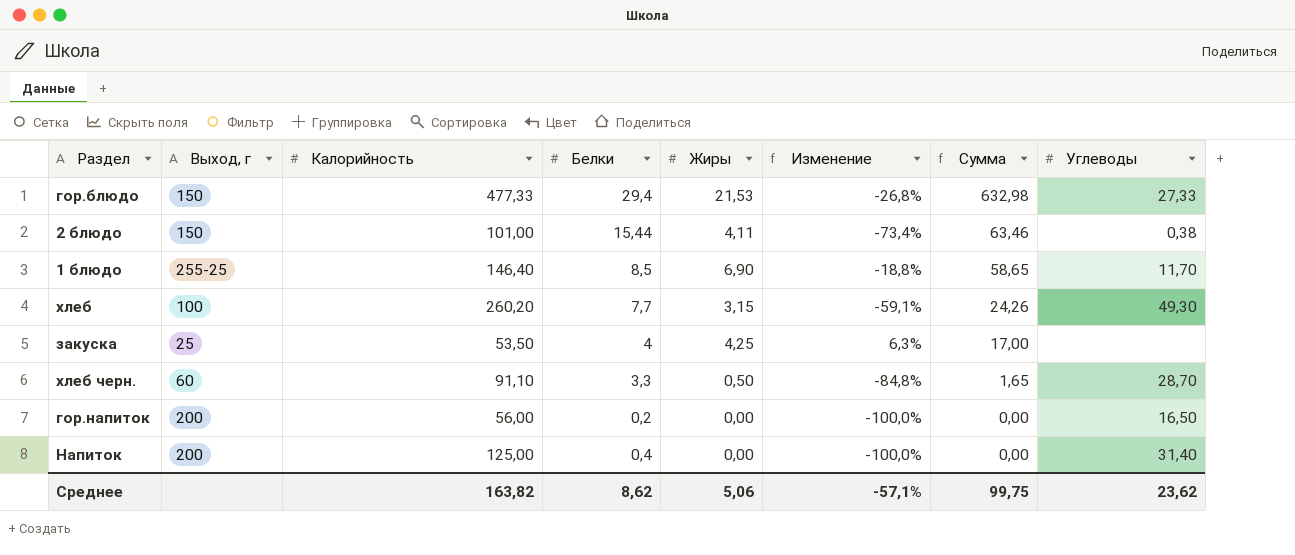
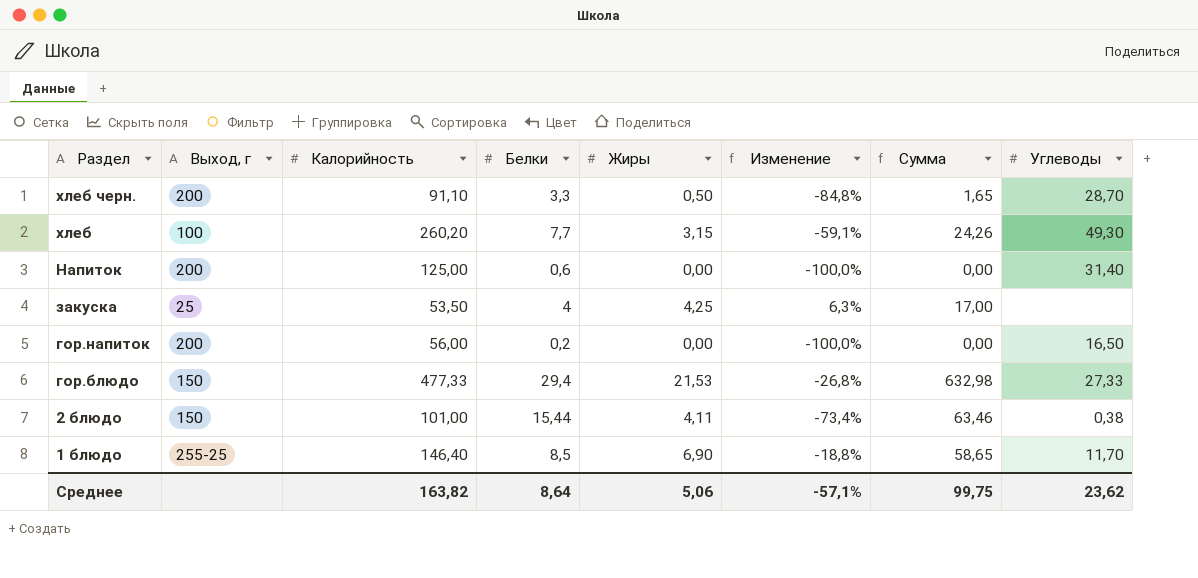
row order: Сумма descending -> Раздел descending
хлеб черн. | Выход, г: 60 -> 200
Напиток | Белки: 0,4 -> 0,6
Среднее | Белки: 8,62 -> 8,64

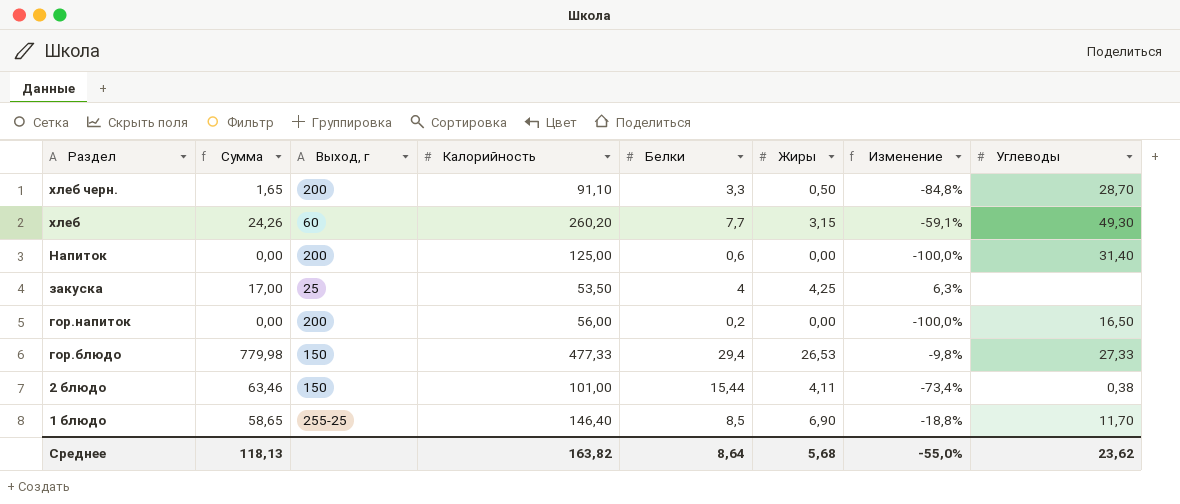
column Сумма | position: 7 -> 2
хлеб | Выход, г: 100 -> 60
гор.блюдо | Сумма: 632,98 -> 779,98
гор.блюдо | Жиры: 21,53 -> 26,53
гор.блюдо | Изменение: -26,8% -> -9,8%
Среднее | Сумма: 99,75 -> 118,13
Среднее | Жиры: 5,06 -> 5,68
Среднее | Изменение: -57,1% -> -55,0%

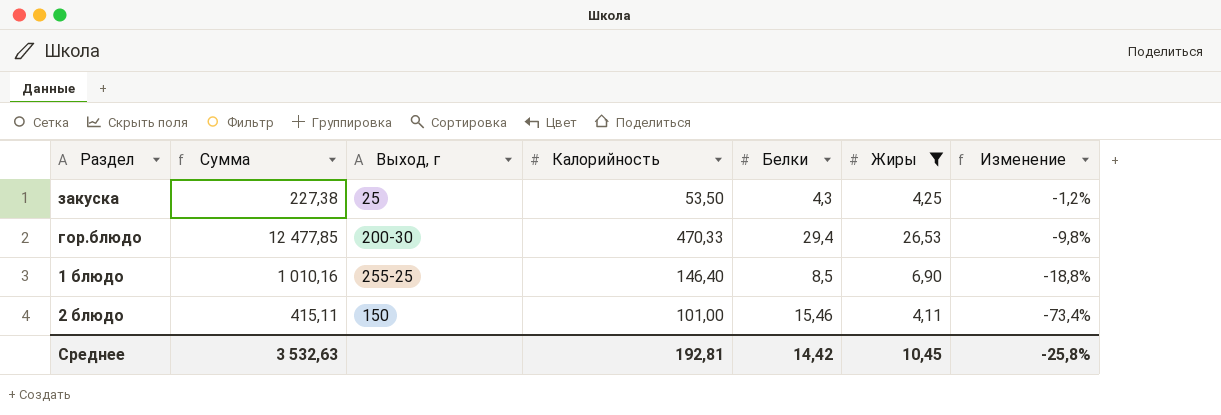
filter: none -> Жиры >= 4,11
row order: Раздел descending -> Изменение descending
column Углеводы | position: 8 -> none
column Сумма | formula: [Белки] * [Жиры] -> [Калорийность] * [Жиры]
закуска | Белки: 4 -> 4,3
закуска | Изменение: 6,3% -> -1,2%
гор.блюдо | Выход, г: 150 -> 200-30
гор.блюдо | Калорийность: 477,33 -> 470,33
2 блюдо | Белки: 15,44 -> 15,46
Среднее | Сумма: 118,13 -> 3 532,63
Среднее | Калорийность: 163,82 -> 192,81
Среднее | Белки: 8,64 -> 14,42
Среднее | Жиры: 5,68 -> 10,45
Среднее | Изменение: -55,0% -> -25,8%

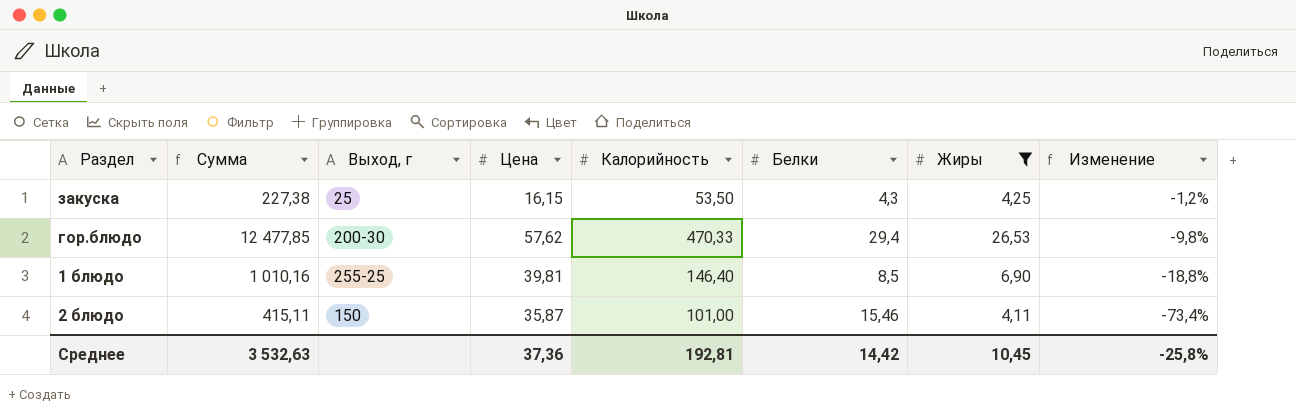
column Цена | position: none -> 4

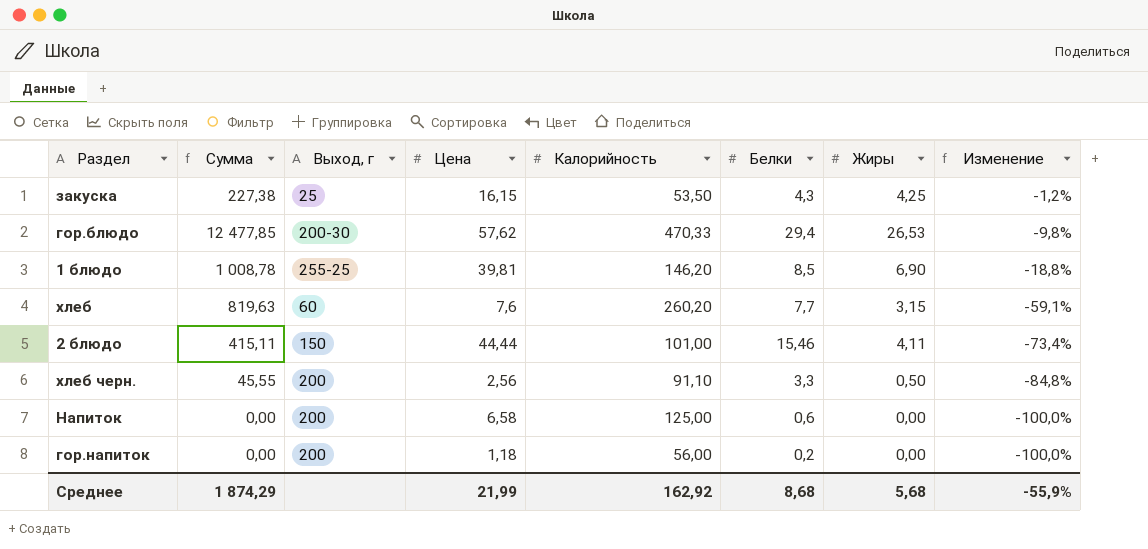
filter: Жиры >= 4,11 -> none
1 блюдо | Сумма: 1 010,16 -> 1 008,78
1 блюдо | Калорийность: 146,40 -> 146,20
2 блюдо | Цена: 35,87 -> 44,44
Среднее | Сумма: 3 532,63 -> 1 874,29
Среднее | Цена: 37,36 -> 21,99
Среднее | Калорийность: 192,81 -> 162,92
Среднее | Белки: 14,42 -> 8,68
Среднее | Жиры: 10,45 -> 5,68
Среднее | Изменение: -25,8% -> -55,9%

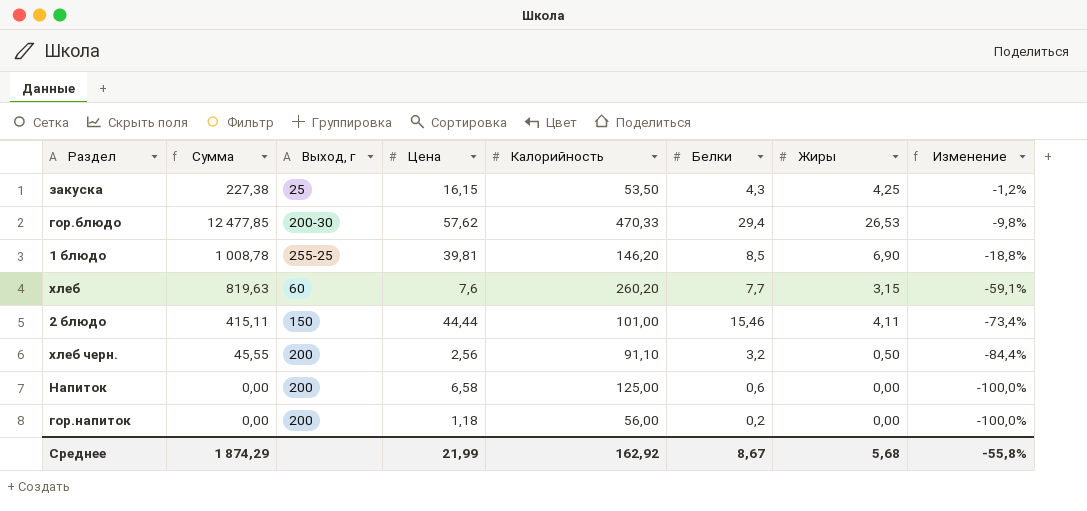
хлеб черн. | Белки: 3,3 -> 3,2
хлеб черн. | Изменение: -84,8% -> -84,4%
Среднее | Белки: 8,68 -> 8,67
Среднее | Изменение: -55,9% -> -55,8%

